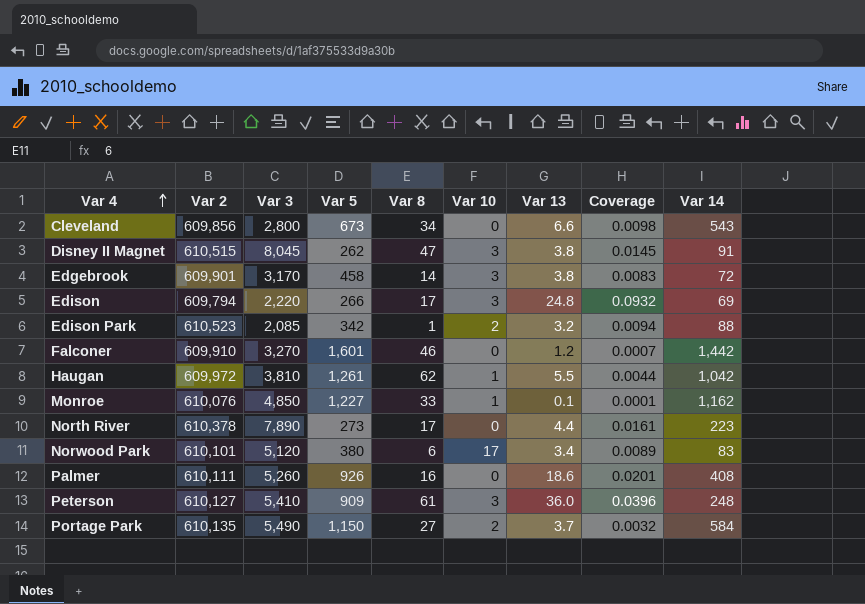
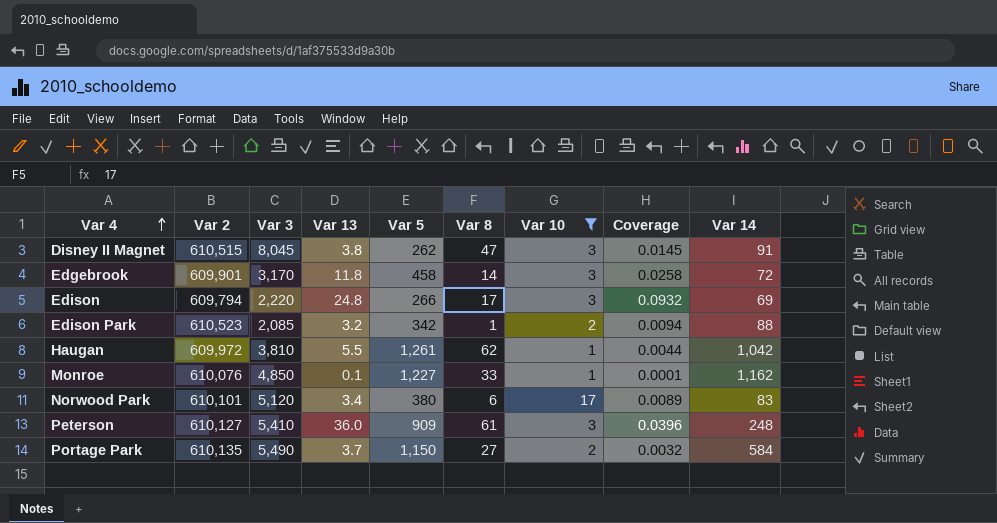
filter: none -> Var 10 != 0
column Var 13 | position: 7 -> 4
Edgebrook | Var 13: 3.8 -> 11.8
Edgebrook | Coverage: 0.0083 -> 0.0258

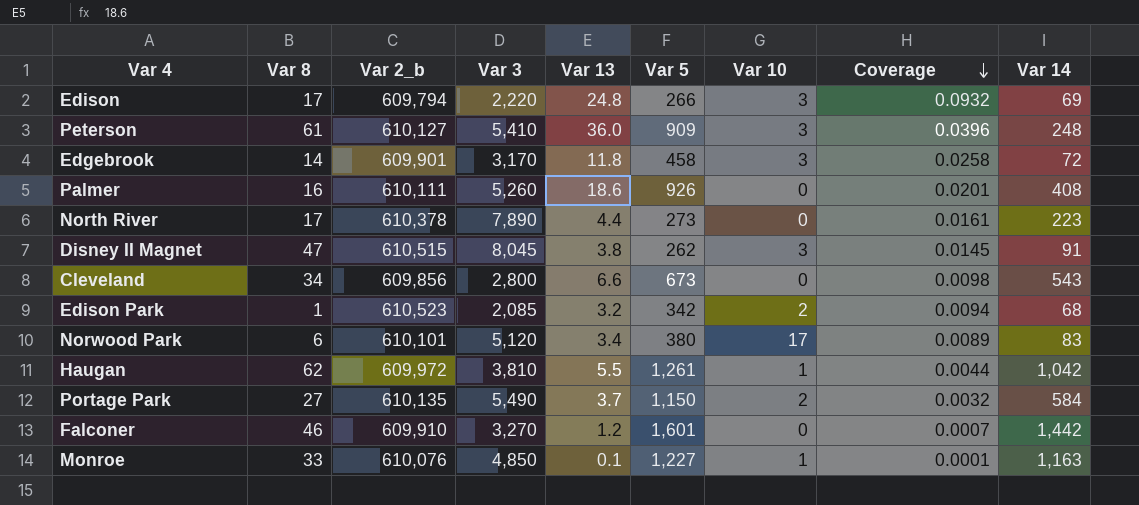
filter: Var 10 != 0 -> none
row order: Var 4 ascending -> Coverage descending
column Var 8 | position: 6 -> 2
column name: Var 2 -> Var 2_b
Edison Park | Var 14: 88 -> 68
Monroe | Var 14: 1,162 -> 1,163

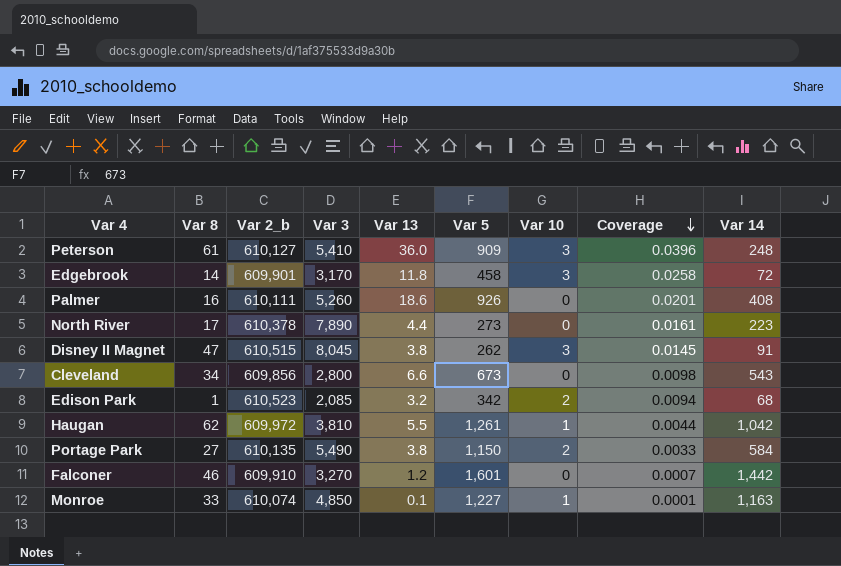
row Edison: 17 | 609,794 | 2,220 | 24.8 | 266 | 3 | 0.0932 | 69 -> none
row Norwood Park: 6 | 610,101 | 5,120 | 3.4 | 380 | 17 | 0.0089 | 83 -> none
Portage Park | Var 13: 3.7 -> 3.8
Portage Park | Coverage: 0.0032 -> 0.0033
Monroe | Var 2_b: 610,076 -> 610,074

